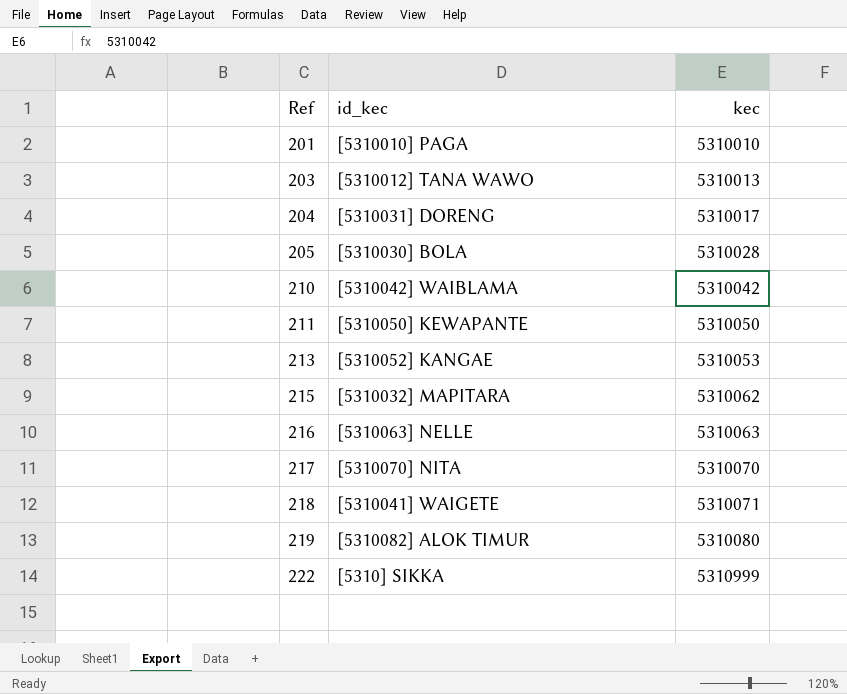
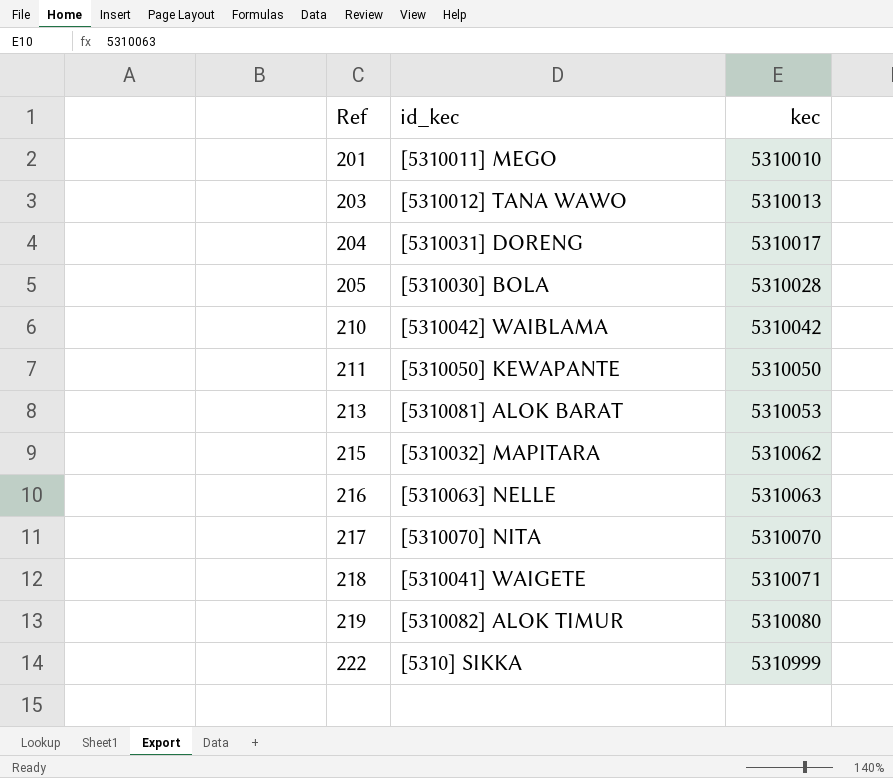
201 | id_kec: [5310010] PAGA -> [5310011] MEGO
213 | id_kec: [5310052] KANGAE -> [5310081] ALOK BARAT

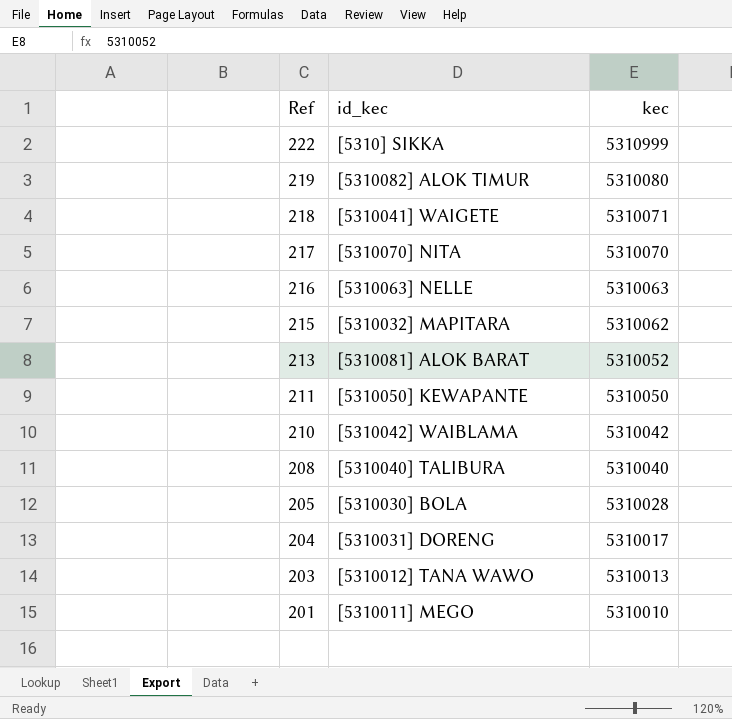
row order: Ref ascending -> Ref descending
213 | kec: 5310053 -> 5310052
row 208: none -> [5310040] TALIBURA | 5310040

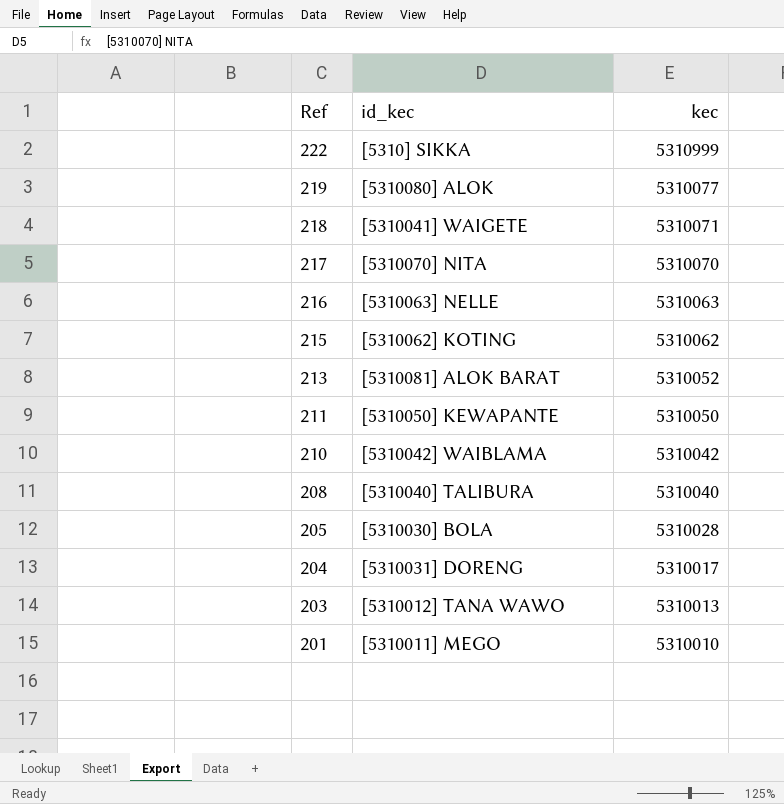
219 | id_kec: [5310082] ALOK TIMUR -> [5310080] ALOK
219 | kec: 5310080 -> 5310077
215 | id_kec: [5310032] MAPITARA -> [5310062] KOTING

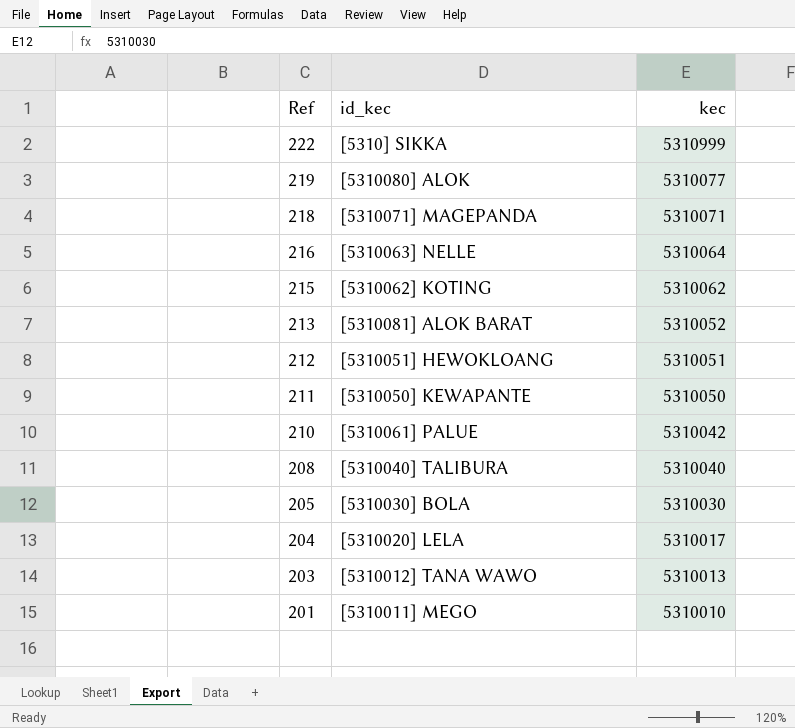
row 217: [5310070] NITA | 5310070 -> none
218 | id_kec: [5310041] WAIGETE -> [5310071] MAGEPANDA
216 | kec: 5310063 -> 5310064
row 212: none -> [5310051] HEWOKLOANG | 5310051
210 | id_kec: [5310042] WAIBLAMA -> [5310061] PALUE
205 | kec: 5310028 -> 5310030
204 | id_kec: [5310031] DORENG -> [5310020] LELA

